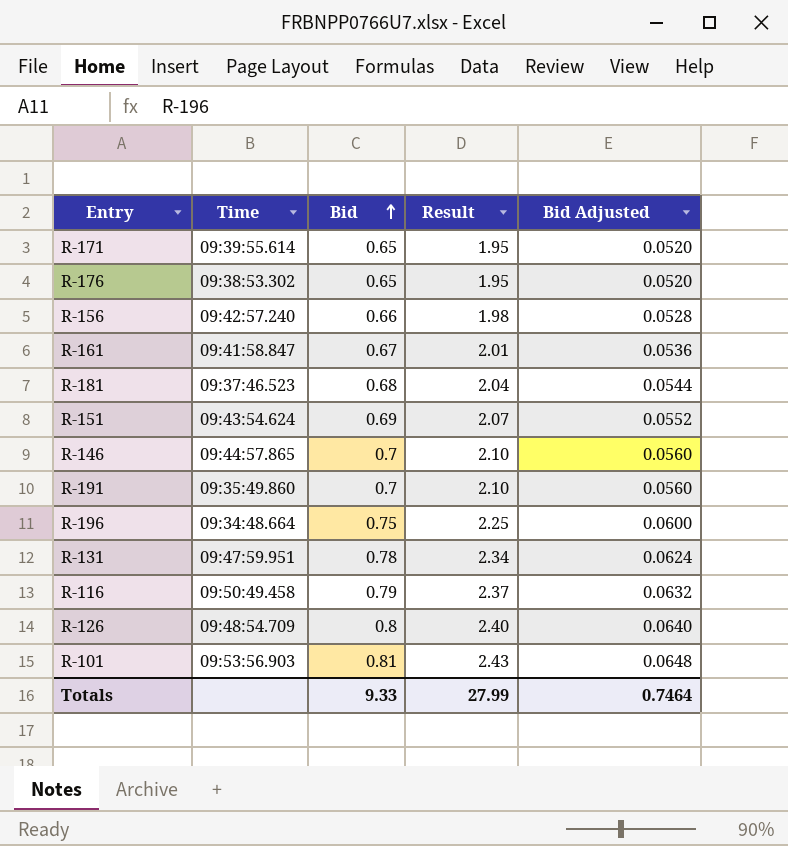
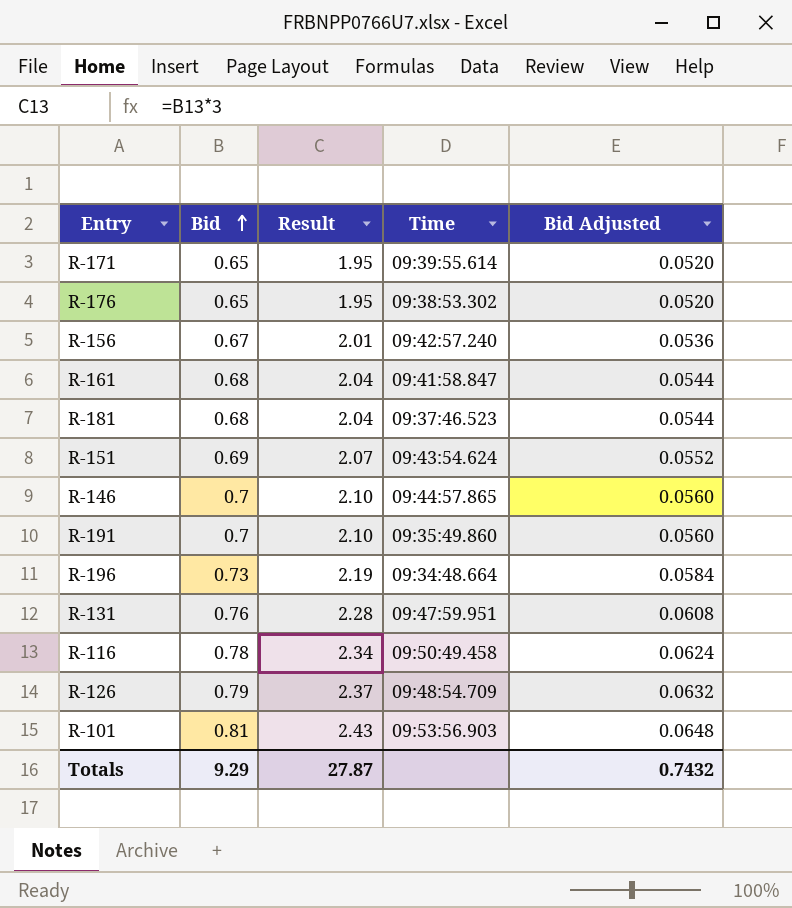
column Time | position: 2 -> 4
R-156 | Bid: 0.66 -> 0.67
R-156 | Result: 1.98 -> 2.01
R-156 | Bid Adjusted: 0.0528 -> 0.0536
R-161 | Bid: 0.67 -> 0.68
R-161 | Result: 2.01 -> 2.04
R-161 | Bid Adjusted: 0.0536 -> 0.0544
R-196 | Bid: 0.75 -> 0.73
R-196 | Result: 2.25 -> 2.19
R-196 | Bid Adjusted: 0.0600 -> 0.0584
R-131 | Bid: 0.78 -> 0.76
R-131 | Result: 2.34 -> 2.28
R-131 | Bid Adjusted: 0.0624 -> 0.0608
R-116 | Bid: 0.79 -> 0.78
R-116 | Result: 2.37 -> 2.34
R-116 | Bid Adjusted: 0.0632 -> 0.0624
R-126 | Bid: 0.8 -> 0.79
R-126 | Result: 2.40 -> 2.37
R-126 | Bid Adjusted: 0.0640 -> 0.0632
Totals | Bid: 9.33 -> 9.29
Totals | Result: 27.99 -> 27.87
Totals | Bid Adjusted: 0.7464 -> 0.7432

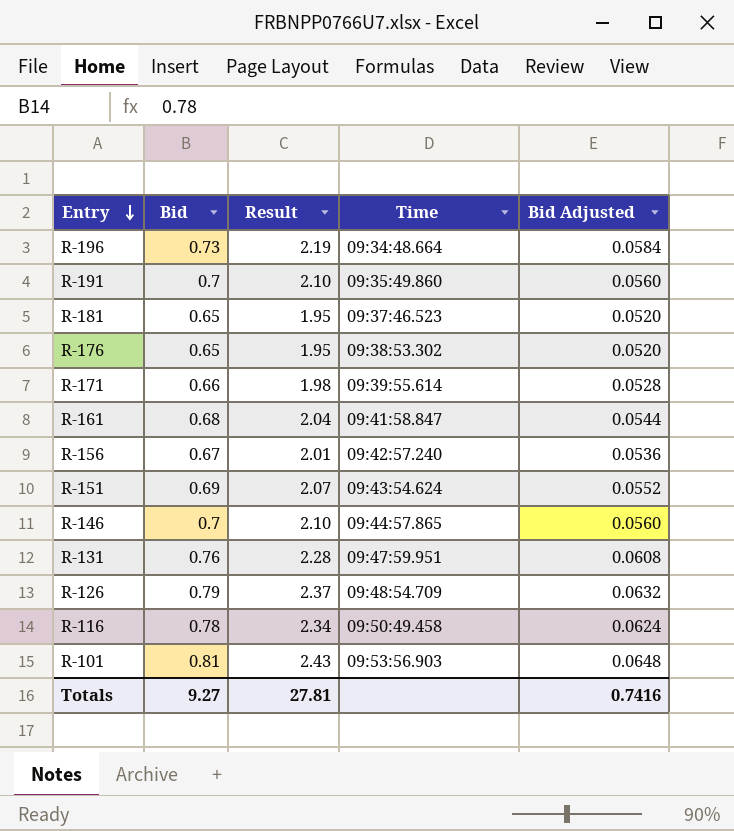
row order: Bid ascending -> Entry descending
R-181 | Bid: 0.68 -> 0.65
R-181 | Result: 2.04 -> 1.95
R-181 | Bid Adjusted: 0.0544 -> 0.0520
R-171 | Bid: 0.65 -> 0.66
R-171 | Result: 1.95 -> 1.98
R-171 | Bid Adjusted: 0.0520 -> 0.0528
Totals | Bid: 9.29 -> 9.27
Totals | Result: 27.87 -> 27.81
Totals | Bid Adjusted: 0.7432 -> 0.7416

